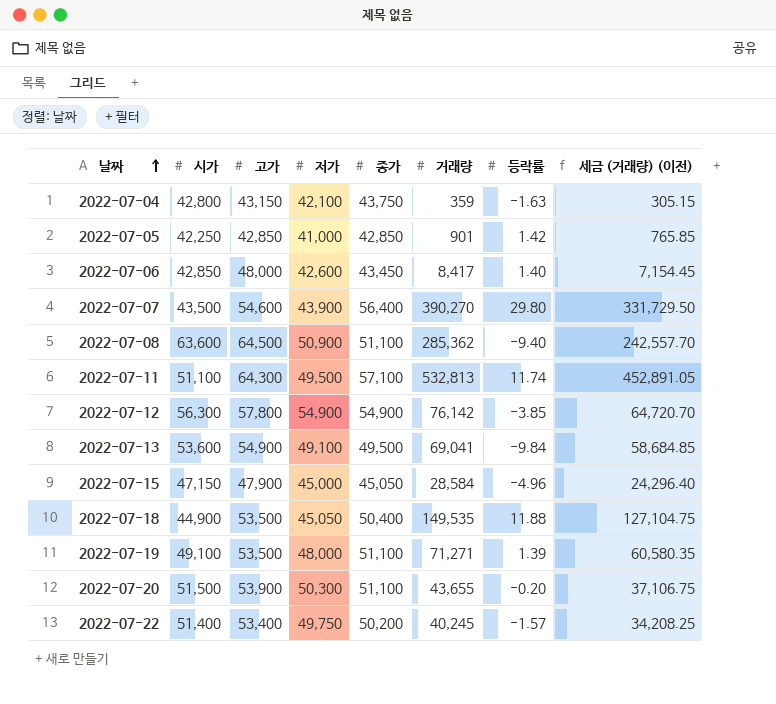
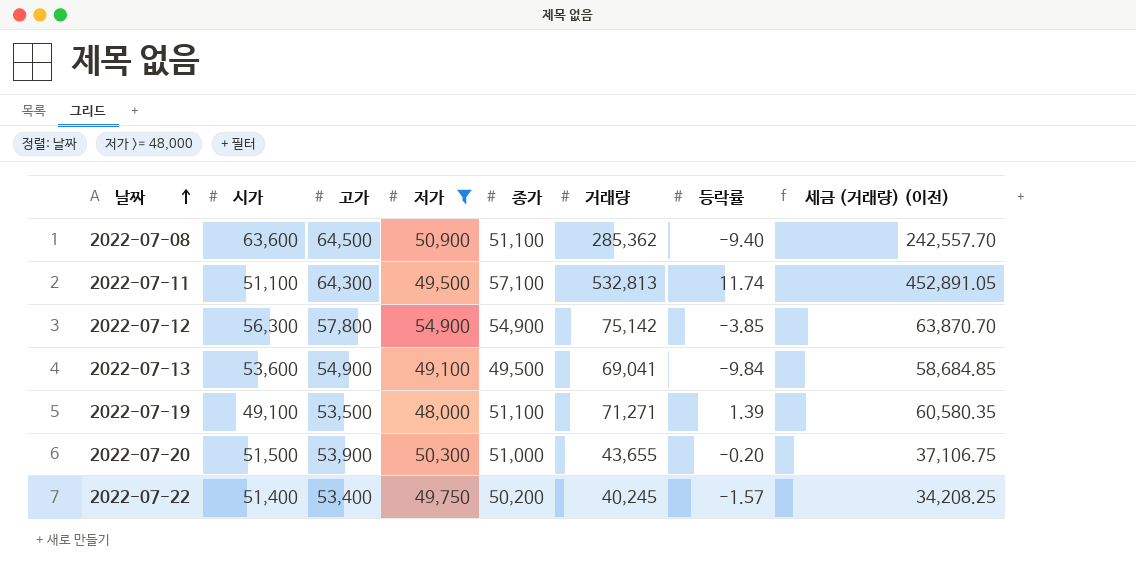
filter: none -> 저가 >= 48,000
2022-07-12 | 거래량: 76,142 -> 75,142
2022-07-12 | 세금 (거래량) (이전): 64,720.70 -> 63,870.70
2022-07-20 | 종가: 51,100 -> 51,000

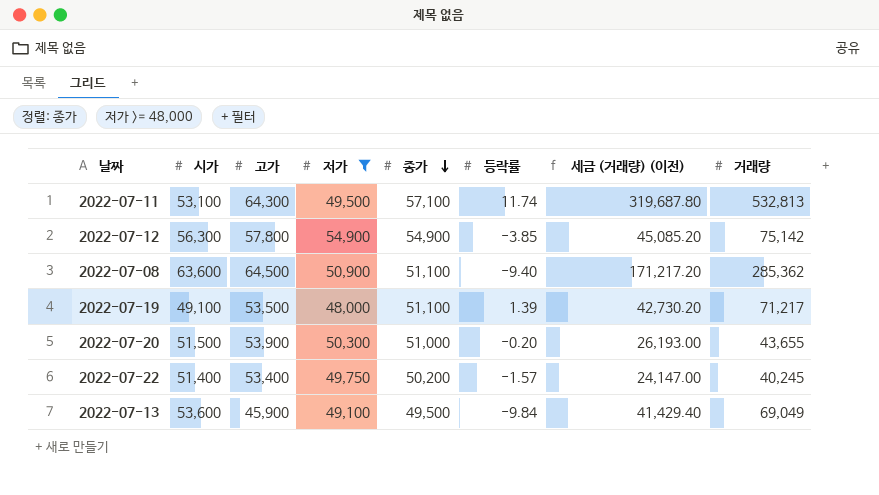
row order: 날짜 ascending -> 종가 descending
column 세금 (거래량) (이전) | formula: [거래량] * 0.85 -> [거래량] * 0.6
column 거래량 | position: 6 -> 8
2022-07-11 | 시가: 51,100 -> 53,100
2022-07-19 | 거래량: 71,271 -> 71,217
2022-07-13 | 고가: 54,900 -> 45,900
2022-07-13 | 거래량: 69,041 -> 69,049

